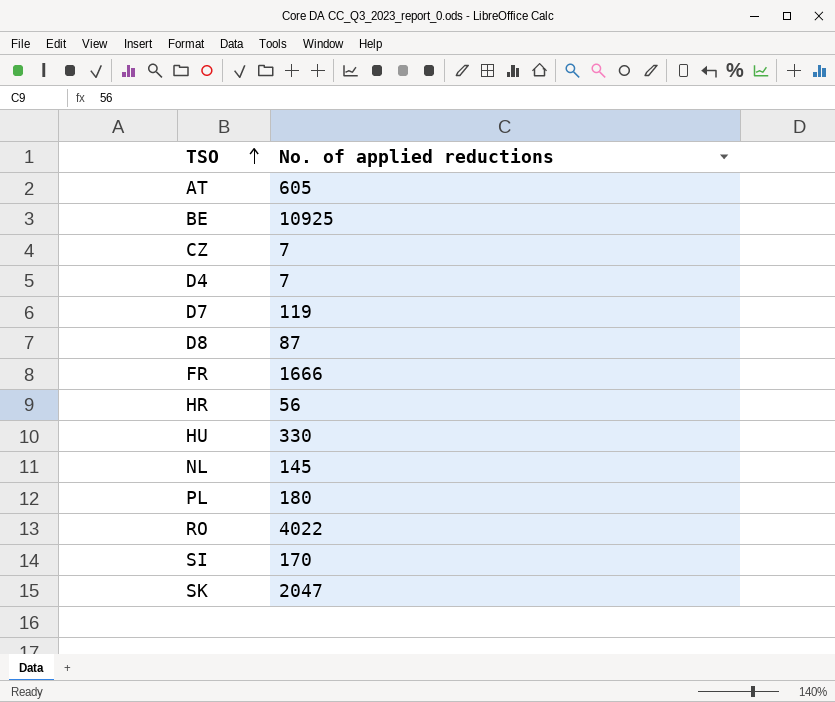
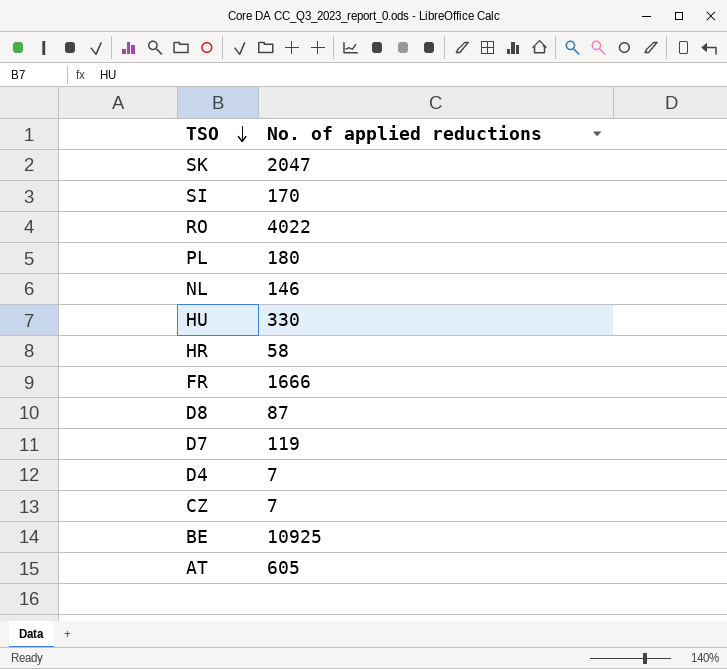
row order: TSO ascending -> TSO descending
NL | No. of applied reductions: 145 -> 146
HR | No. of applied reductions: 56 -> 58

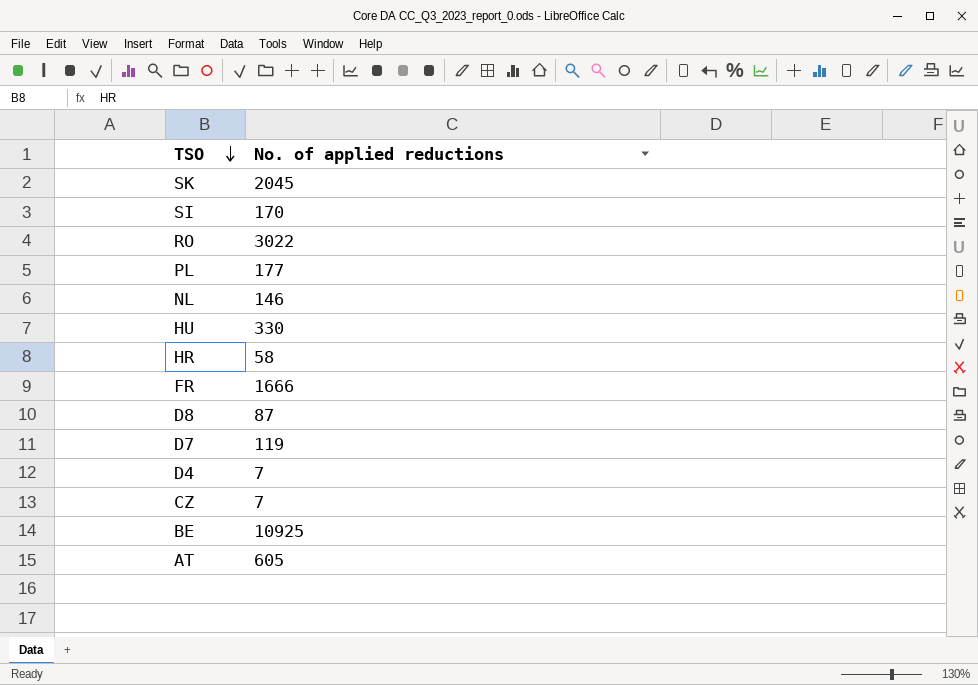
SK | No. of applied reductions: 2047 -> 2045
RO | No. of applied reductions: 4022 -> 3022
PL | No. of applied reductions: 180 -> 177

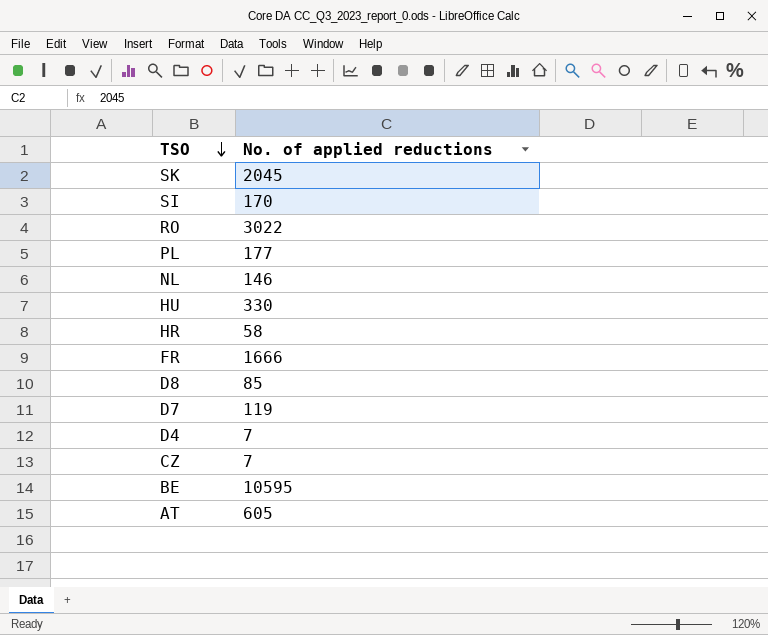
D8 | No. of applied reductions: 87 -> 85
BE | No. of applied reductions: 10925 -> 10595

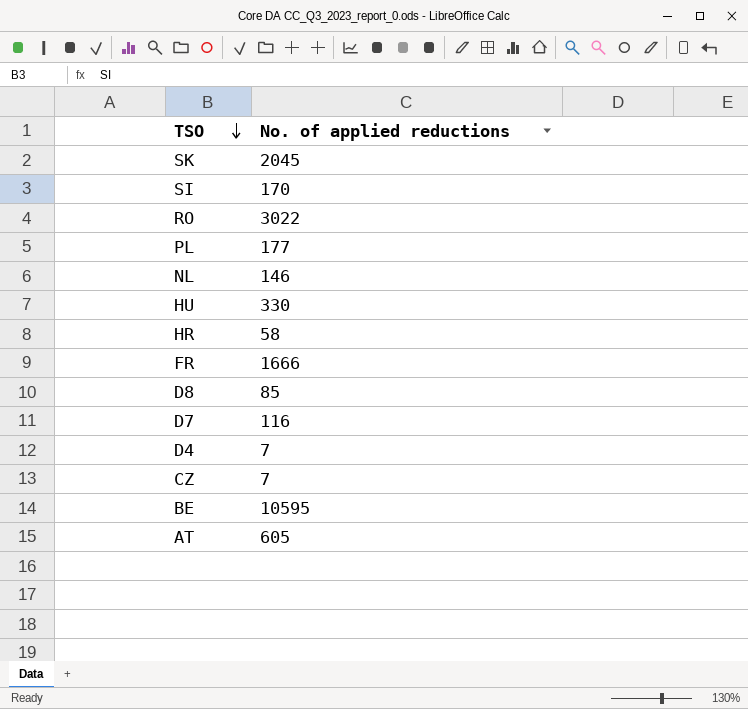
D7 | No. of applied reductions: 119 -> 116

